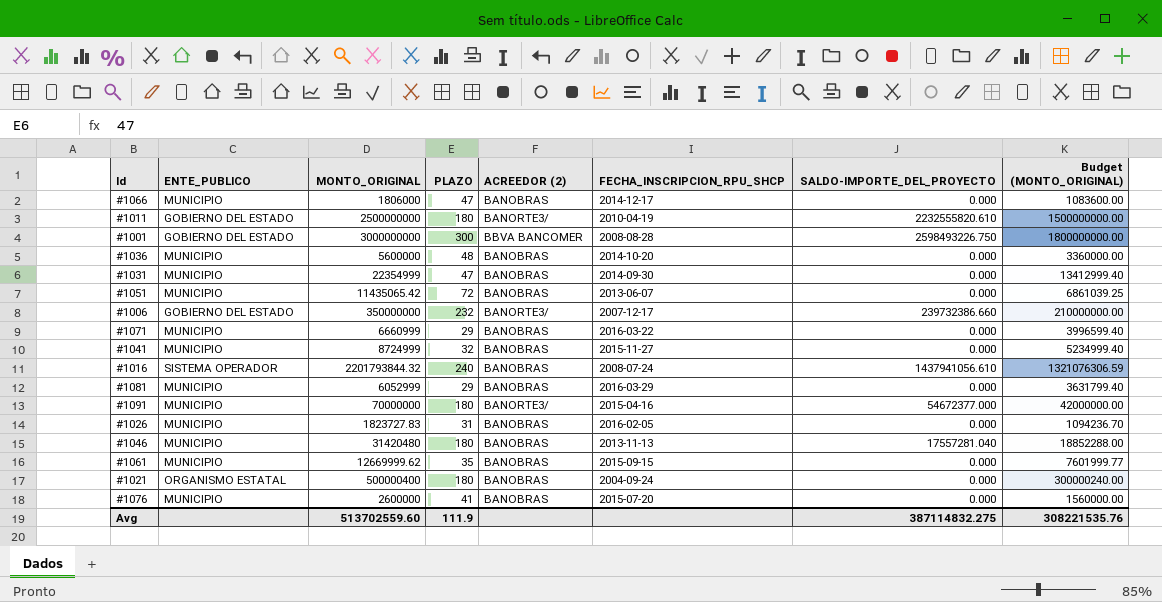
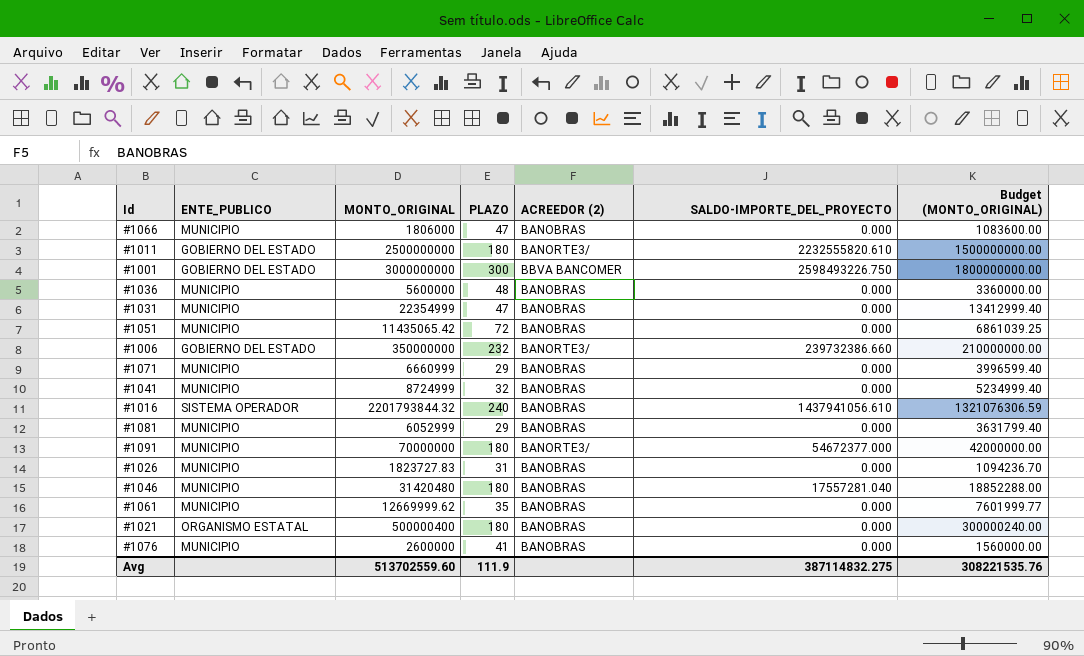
column FECHA_INSCRIPCION_RPU_SHCP | position: 6 -> none

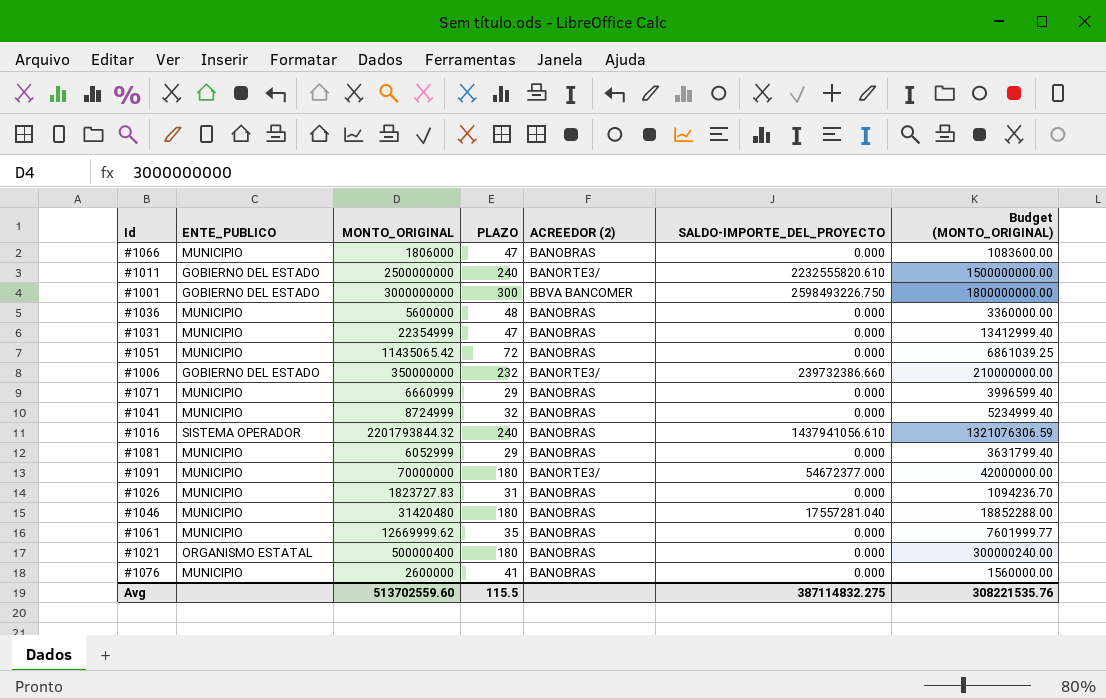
#1011 | PLAZO: 180 -> 240
Avg | PLAZO: 111.9 -> 115.5

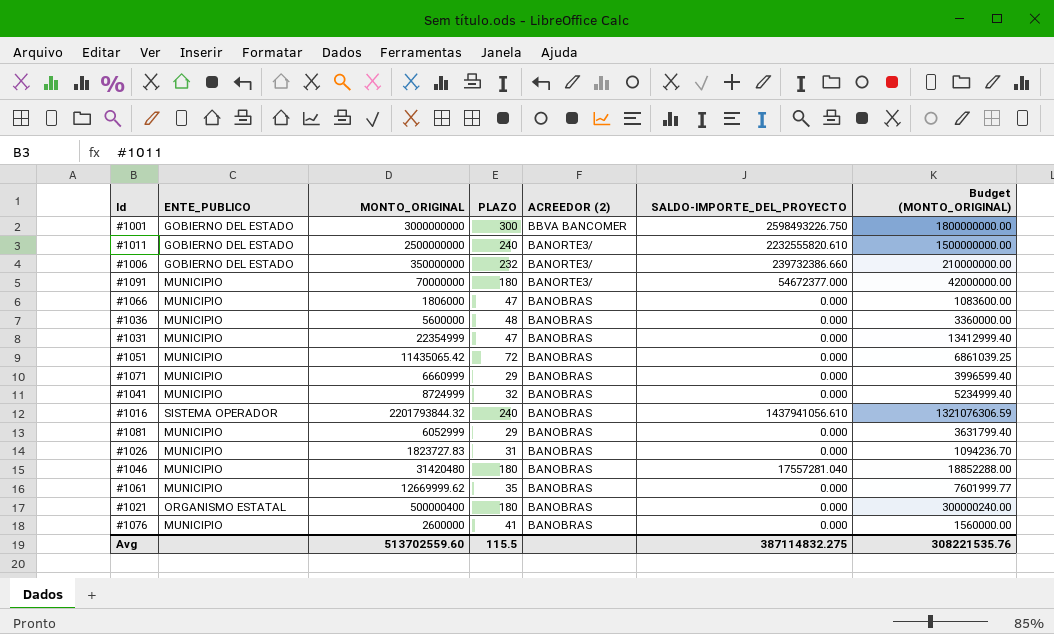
row order: none -> ACREEDOR (2) descending

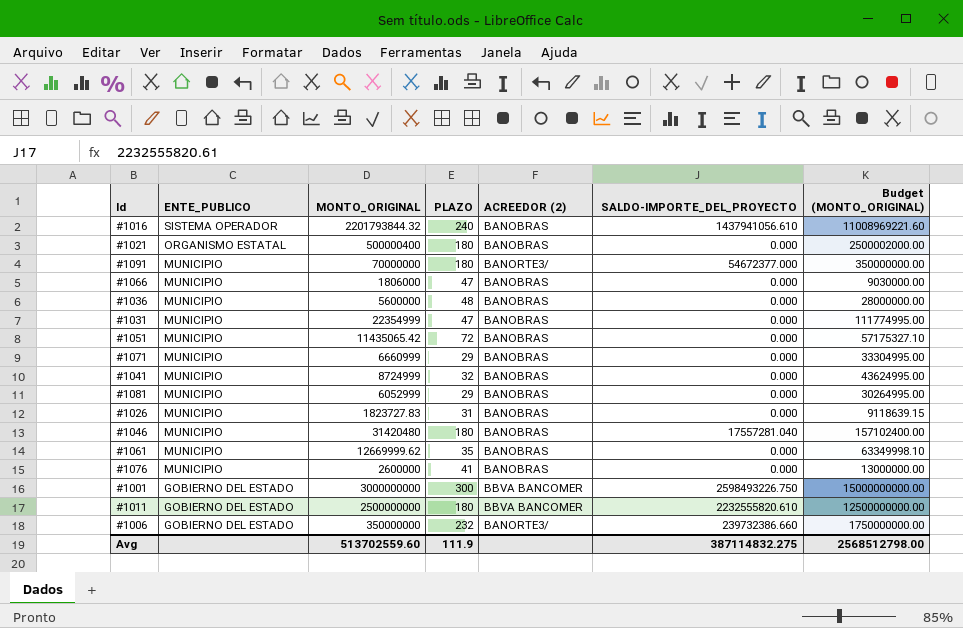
row order: ACREEDOR (2) descending -> ENTE_PUBLICO descending
column Budget (MONTO_ORIGINAL) | formula: [MONTO_ORIGINAL] * 0.6 -> [MONTO_ORIGINAL] * 5
#1011 | PLAZO: 240 -> 180
#1011 | ACREEDOR (2): BANORTE3/ -> BBVA BANCOMER
Avg | PLAZO: 115.5 -> 111.9
Avg | Budget (MONTO_ORIGINAL): 308221535.76 -> 2568512798.00

